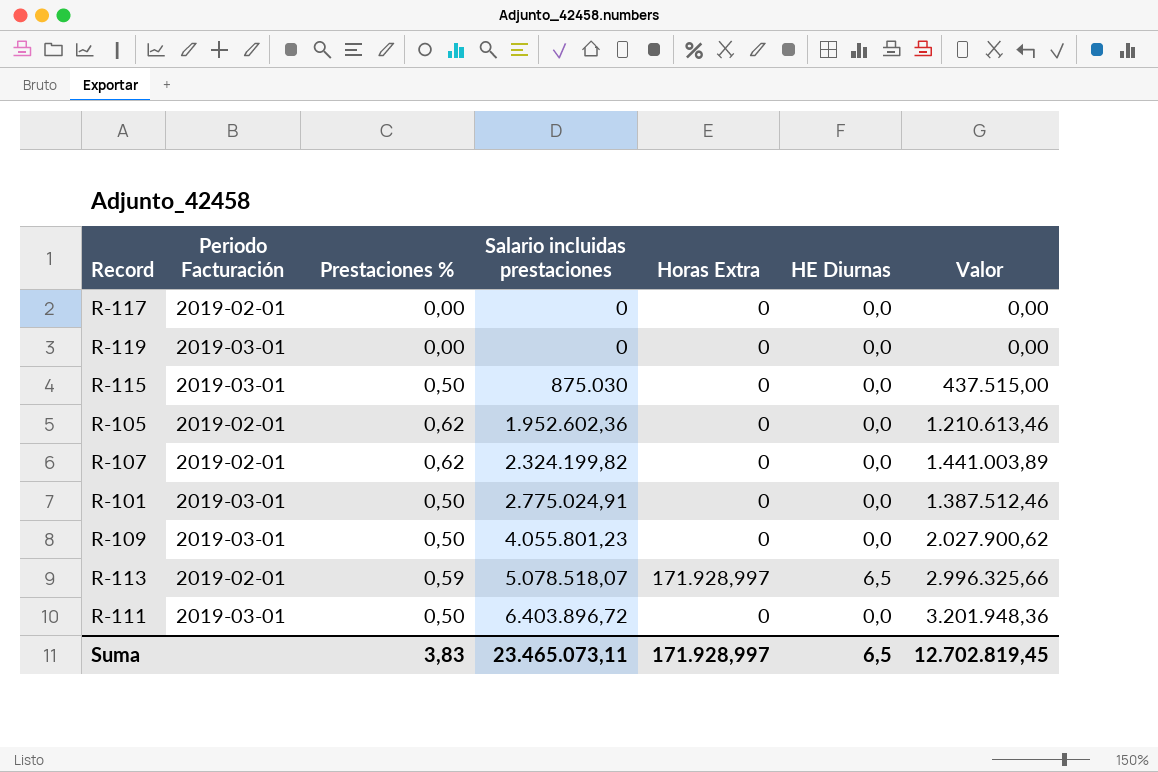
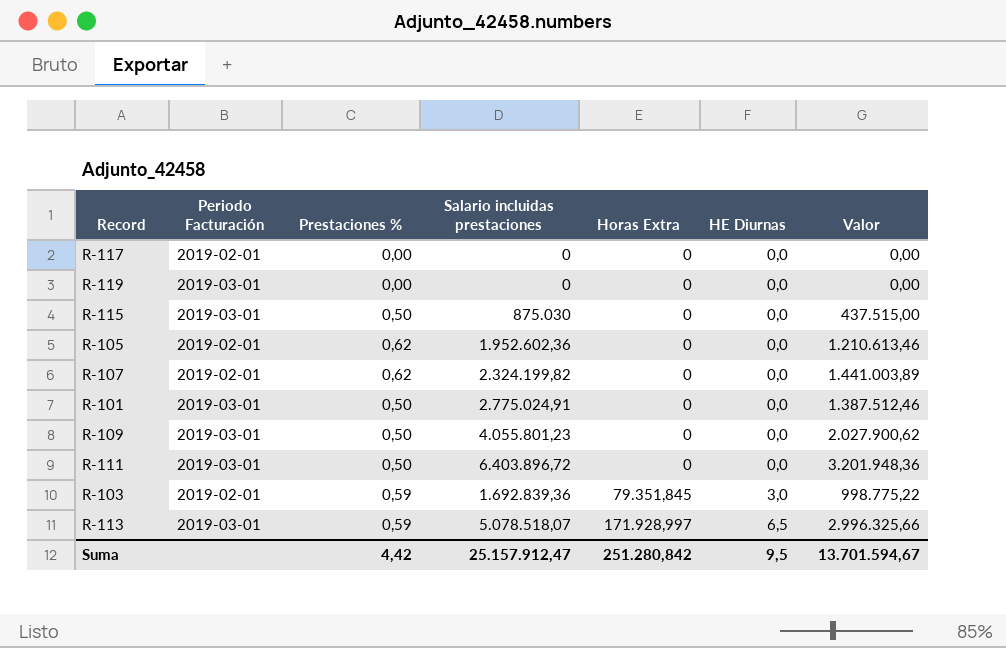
row order: Salario incluidas prestaciones ascending -> Horas Extra ascending
row R-103: none -> 2019-02-01 | 0,59 | 1.692.839,36 | 79.351,845 | 3,0 | 998.775,22
R-113 | Periodo Facturación: 2019-02-01 -> 2019-03-01
Suma | Prestaciones %: 3,83 -> 4,42
Suma | Salario incluidas prestaciones: 23.465.073,11 -> 25.157.912,47
Suma | Horas Extra: 171.928,997 -> 251.280,842
Suma | HE Diurnas: 6,5 -> 9,5
Suma | Valor: 12.702.819,45 -> 13.701.594,67

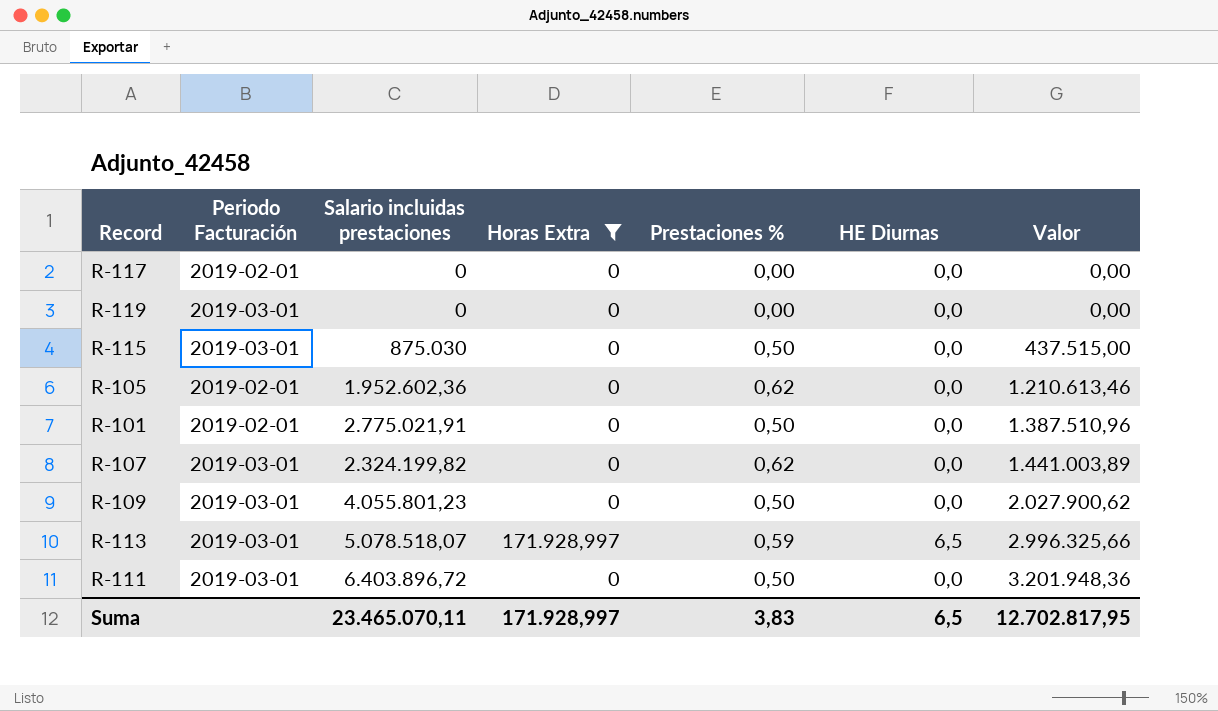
filter: none -> Horas Extra != 79.351,845
row order: Horas Extra ascending -> Valor ascending
column Prestaciones % | position: 3 -> 5
R-101 | Periodo Facturación: 2019-03-01 -> 2019-02-01
R-101 | Salario incluidas prestaciones: 2.775.024,91 -> 2.775.021,91
R-101 | Valor: 1.387.512,46 -> 1.387.510,96
R-107 | Periodo Facturación: 2019-02-01 -> 2019-03-01
Suma | Salario incluidas prestaciones: 25.157.912,47 -> 23.465.070,11
Suma | Horas Extra: 251.280,842 -> 171.928,997
Suma | Prestaciones %: 4,42 -> 3,83
Suma | HE Diurnas: 9,5 -> 6,5
Suma | Valor: 13.701.594,67 -> 12.702.817,95

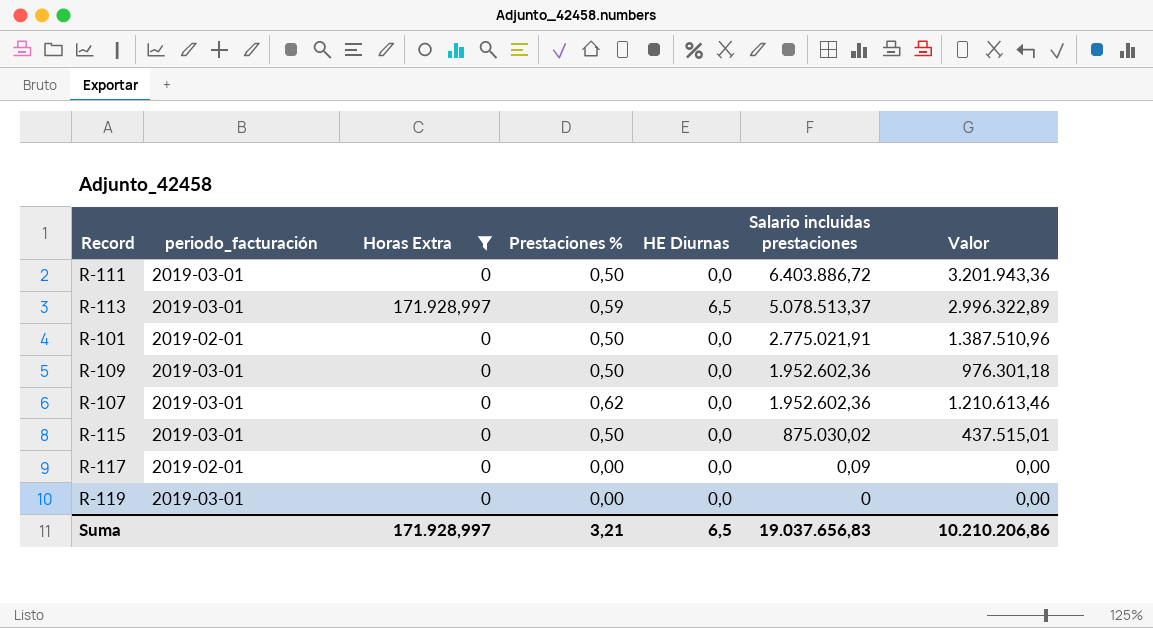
row order: Valor ascending -> Salario incluidas prestaciones descending
column name: Periodo Facturación -> periodo_facturación
column Salario incluidas prestaciones | position: 3 -> 6
row R-105: 2019-02-01 | 1.952.602,36 | 0 | 0,62 | 0,0 | 1.210.613,46 -> none
R-111 | Salario incluidas prestaciones: 6.403.896,72 -> 6.403.886,72
R-111 | Valor: 3.201.948,36 -> 3.201.943,36
R-113 | Salario incluidas prestaciones: 5.078.518,07 -> 5.078.513,37
R-113 | Valor: 2.996.325,66 -> 2.996.322,89
R-109 | Salario incluidas prestaciones: 4.055.801,23 -> 1.952.602,36
R-109 | Valor: 2.027.900,62 -> 976.301,18
R-107 | Salario incluidas prestaciones: 2.324.199,82 -> 1.952.602,36
R-107 | Valor: 1.441.003,89 -> 1.210.613,46
R-115 | Salario incluidas prestaciones: 875.030 -> 875.030,02
R-115 | Valor: 437.515,00 -> 437.515,01
R-117 | Salario incluidas prestaciones: 0 -> 0,09
Suma | Prestaciones %: 3,83 -> 3,21
Suma | Salario incluidas prestaciones: 23.465.070,11 -> 19.037.656,83
Suma | Valor: 12.702.817,95 -> 10.210.206,86

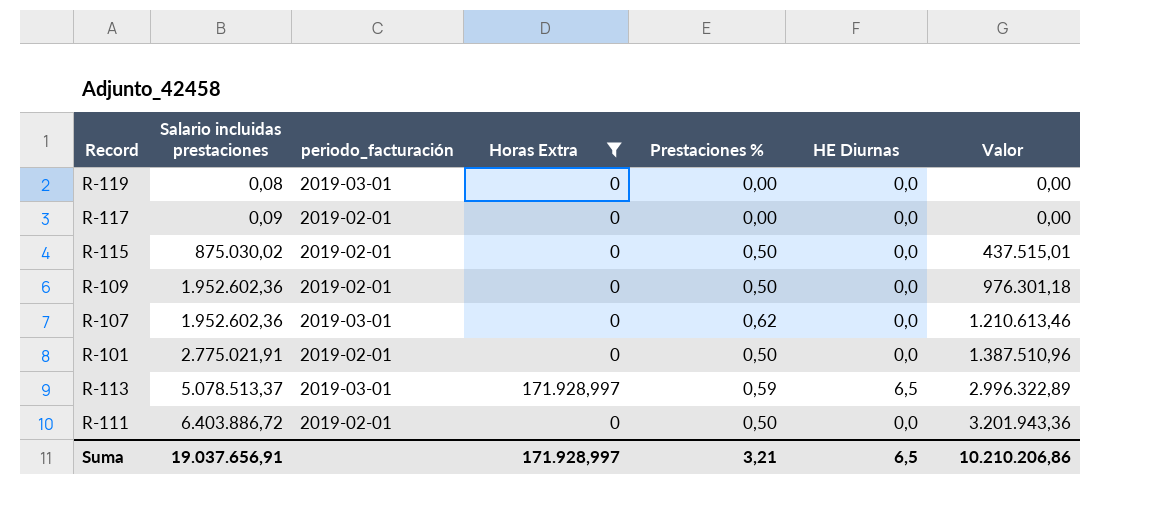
row order: Salario incluidas prestaciones descending -> Salario incluidas prestaciones ascending
column Salario incluidas prestaciones | position: 6 -> 2
R-119 | Salario incluidas prestaciones: 0 -> 0,08
R-115 | periodo_facturación: 2019-03-01 -> 2019-02-01
R-109 | periodo_facturación: 2019-03-01 -> 2019-02-01
R-111 | periodo_facturación: 2019-03-01 -> 2019-02-01
Suma | Salario incluidas prestaciones: 19.037.656,83 -> 19.037.656,91

